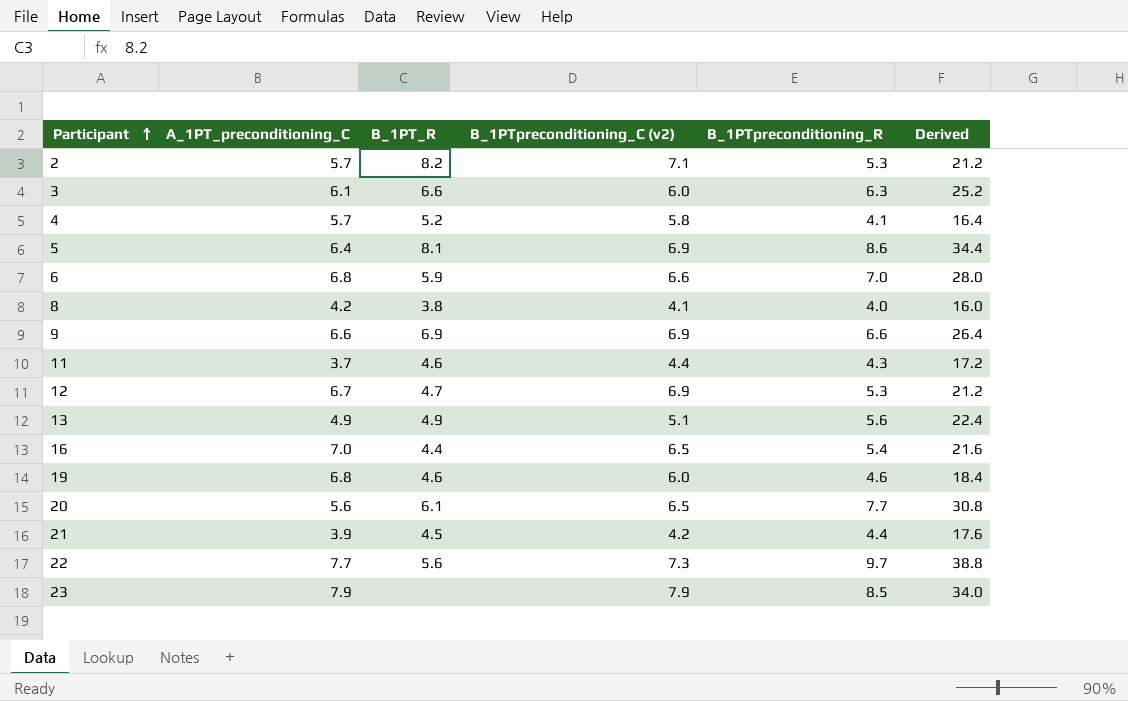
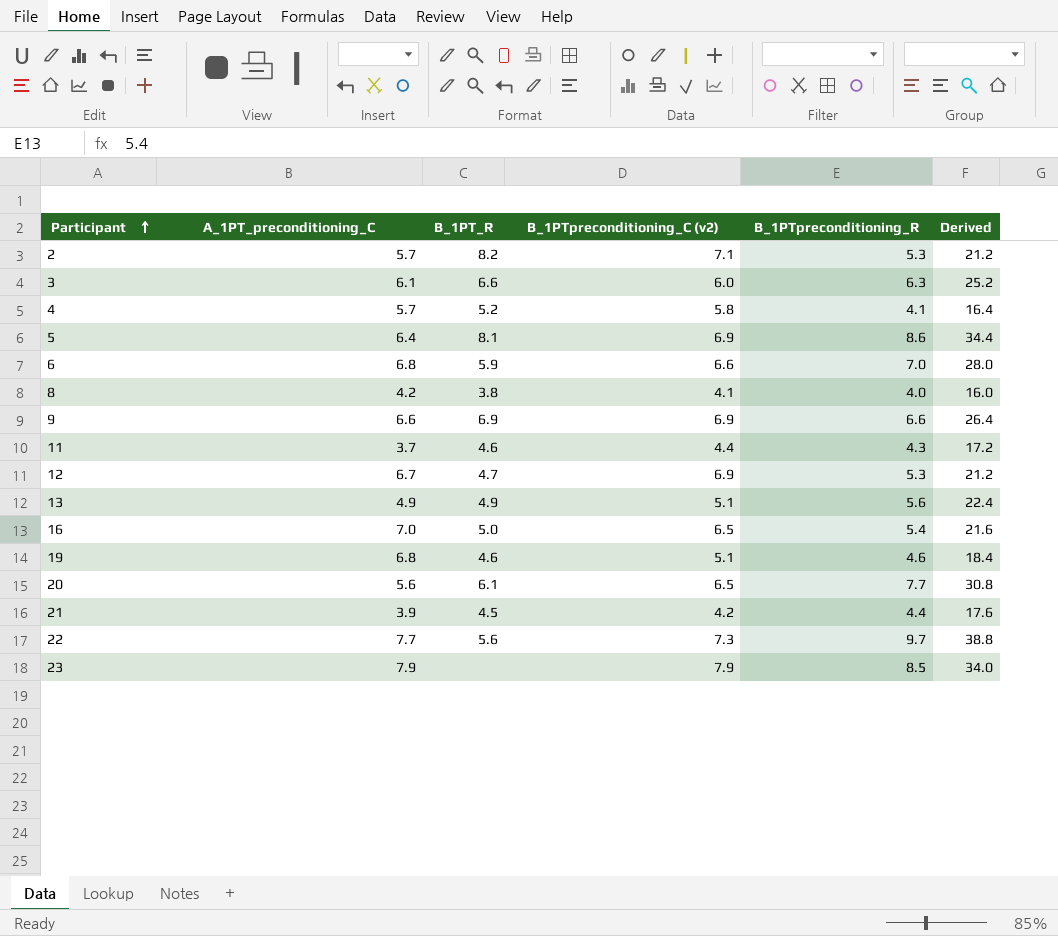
16 | B_1PT_R: 4.4 -> 5.0
19 | B_1PTpreconditioning_C (v2): 6.0 -> 5.1

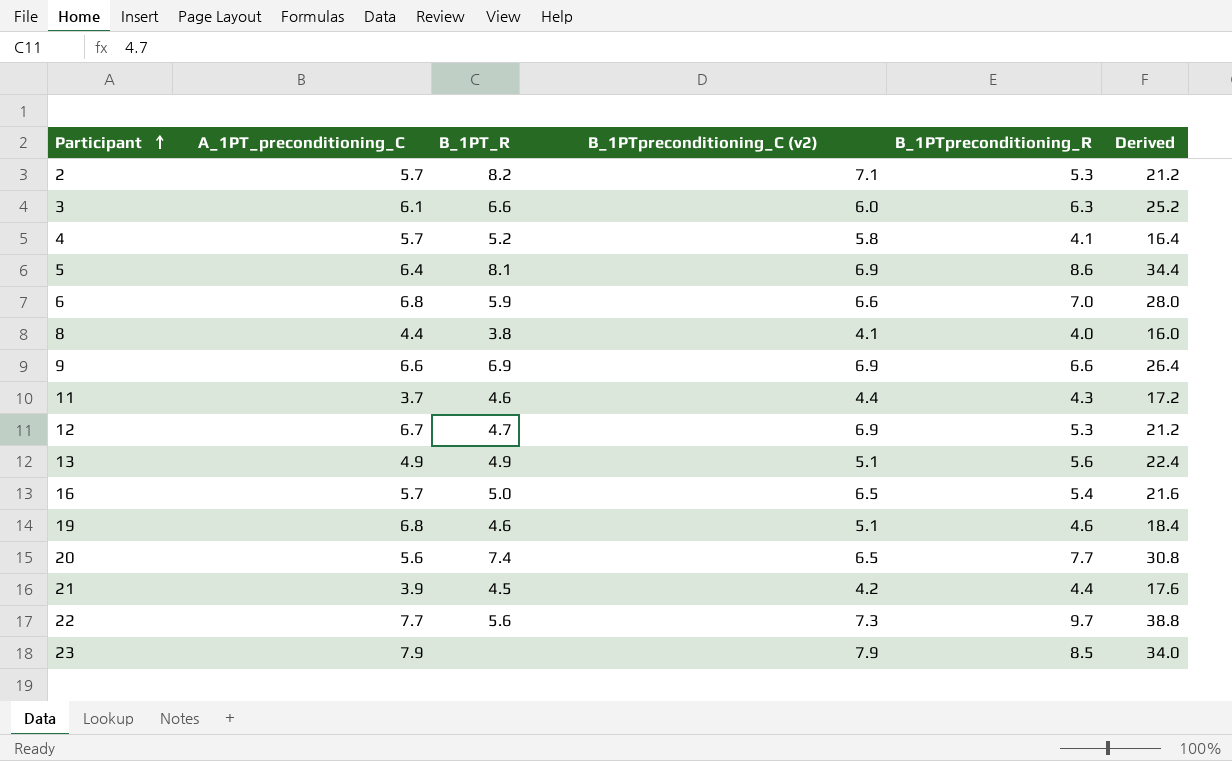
8 | A_1PT_preconditioning_C: 4.2 -> 4.4
16 | A_1PT_preconditioning_C: 7.0 -> 5.7
20 | B_1PT_R: 6.1 -> 7.4

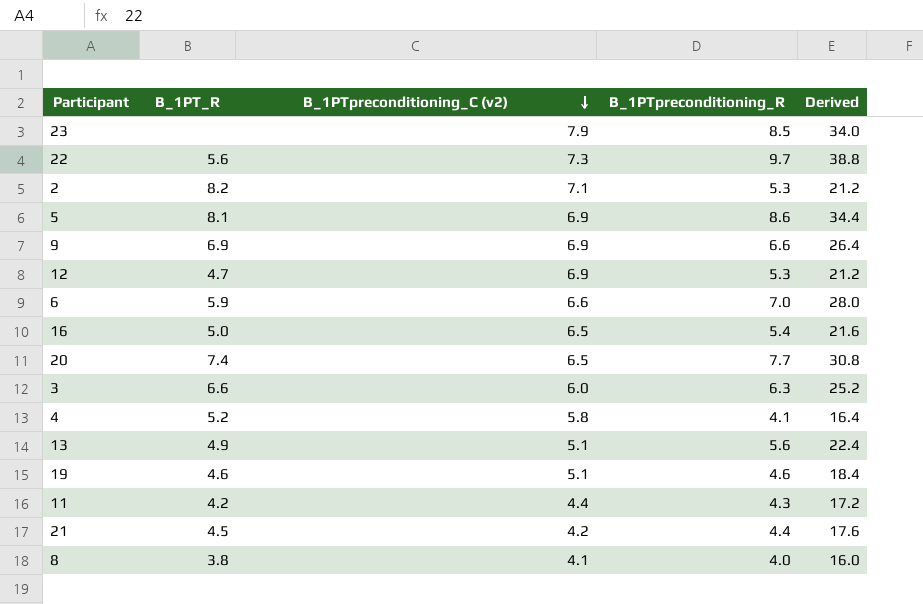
row order: Participant ascending -> B_1PTpreconditioning_C (v2) descending
column A_1PT_preconditioning_C | position: 2 -> none
11 | B_1PT_R: 4.6 -> 4.2

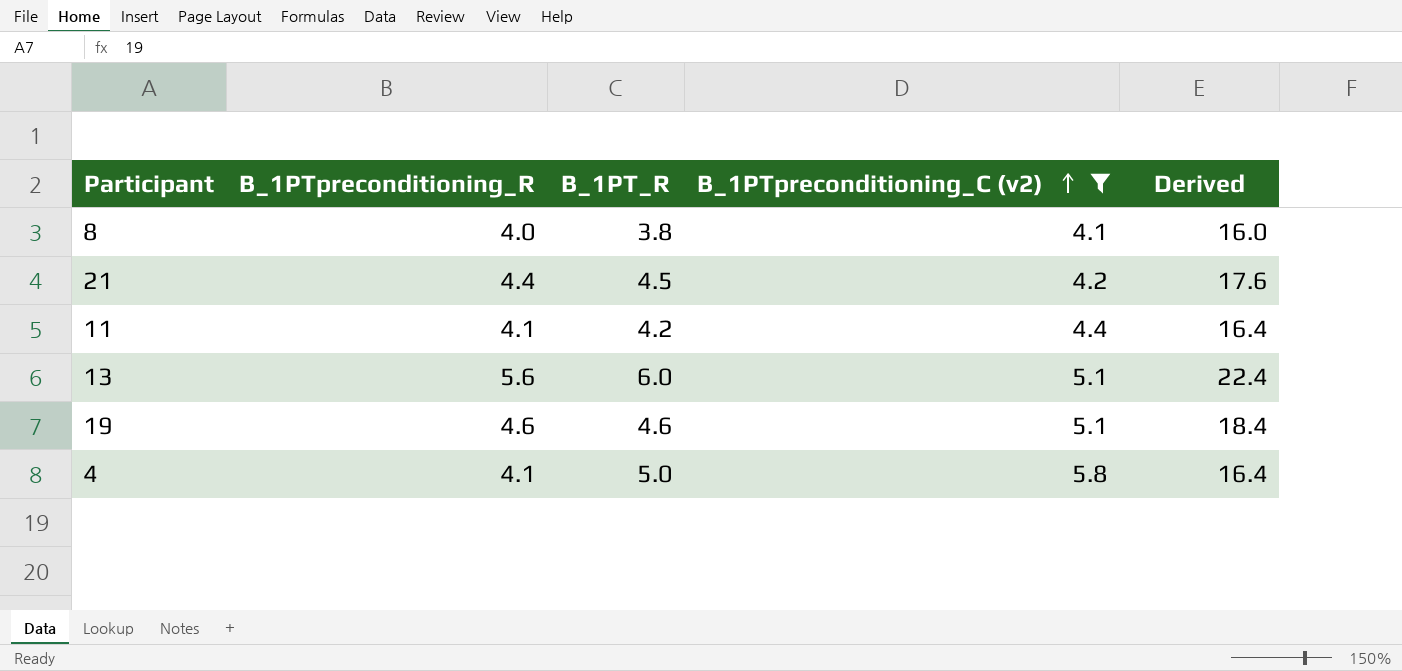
filter: none -> B_1PTpreconditioning_C (v2) <= 5.8
row order: B_1PTpreconditioning_C (v2) descending -> B_1PTpreconditioning_C (v2) ascending
column B_1PTpreconditioning_R | position: 4 -> 2
11 | B_1PTpreconditioning_R: 4.3 -> 4.1
11 | Derived: 17.2 -> 16.4
13 | B_1PT_R: 4.9 -> 6.0
4 | B_1PT_R: 5.2 -> 5.0

